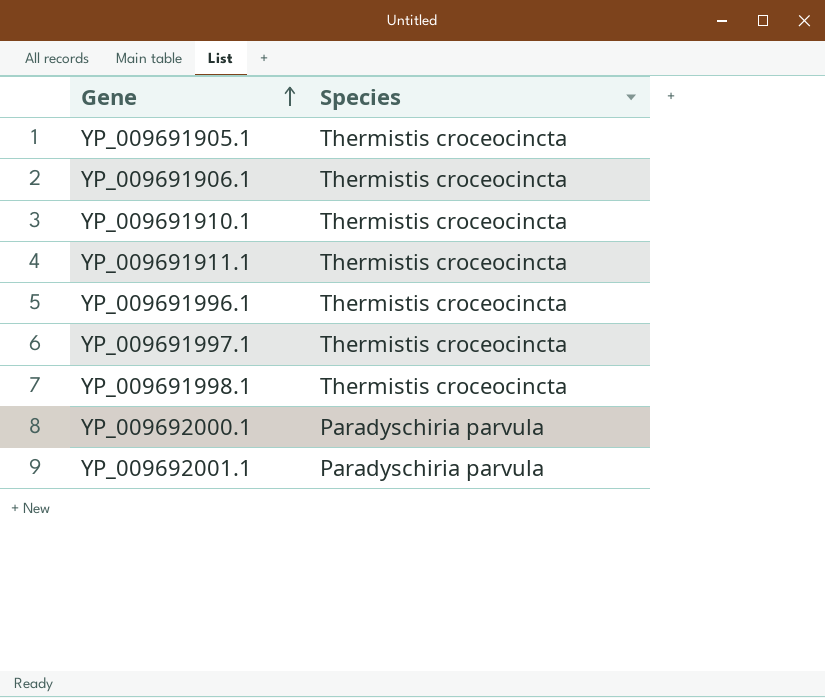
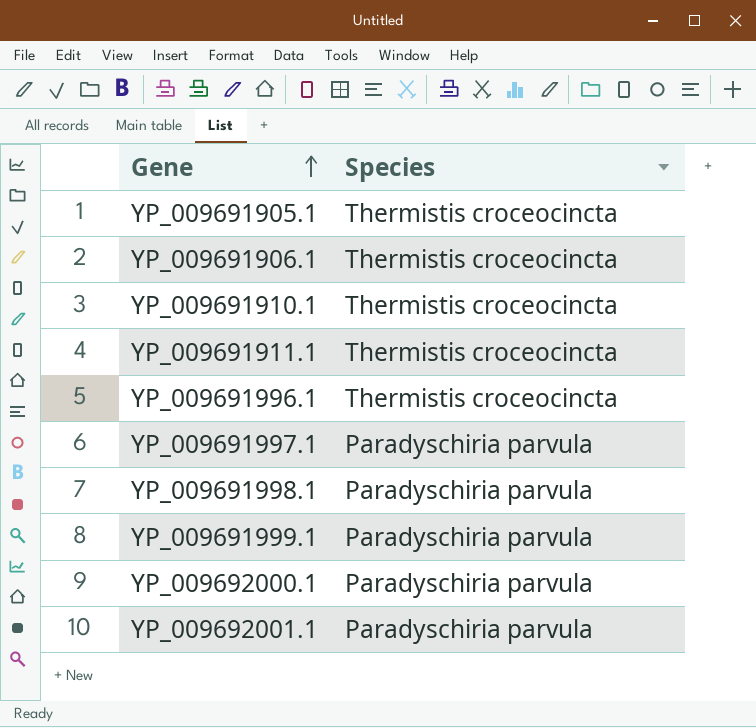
YP_009691997.1 | Species: Thermistis croceocincta -> Paradyschiria parvula
YP_009691998.1 | Species: Thermistis croceocincta -> Paradyschiria parvula
row YP_009691999.1: none -> Paradyschiria parvula

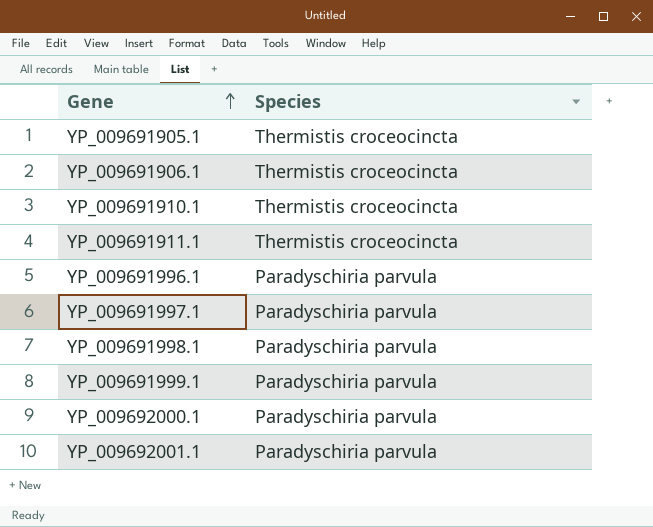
YP_009691996.1 | Species: Thermistis croceocincta -> Paradyschiria parvula

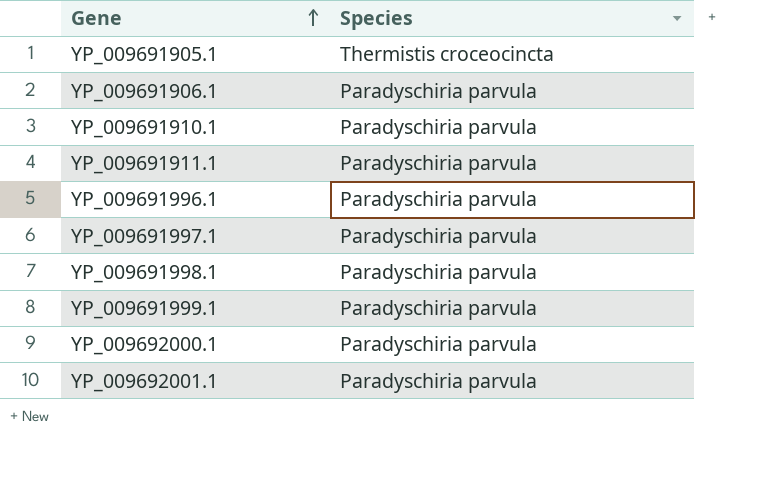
YP_009691906.1 | Species: Thermistis croceocincta -> Paradyschiria parvula
YP_009691910.1 | Species: Thermistis croceocincta -> Paradyschiria parvula
YP_009691911.1 | Species: Thermistis croceocincta -> Paradyschiria parvula

